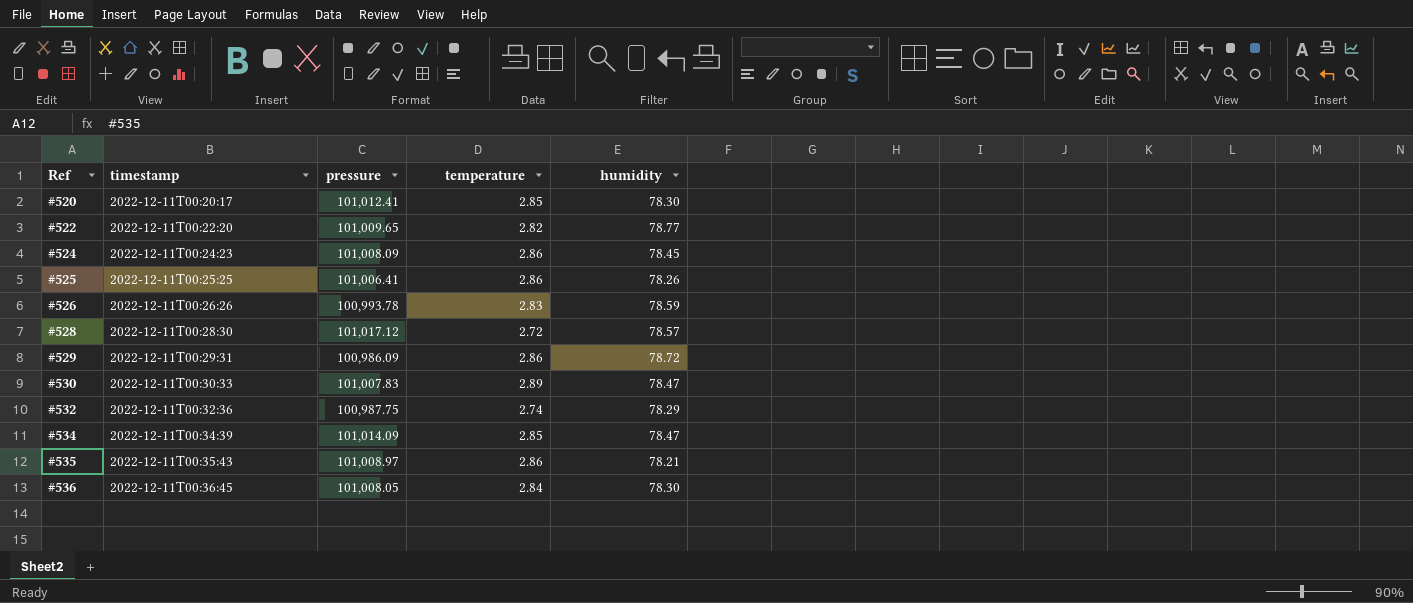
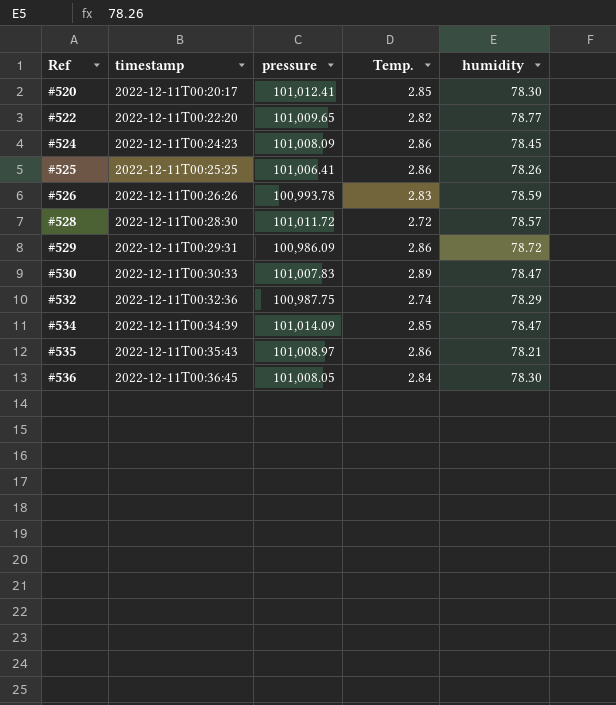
column name: temperature -> Temp.
#528 | pressure: 101,017.12 -> 101,011.72

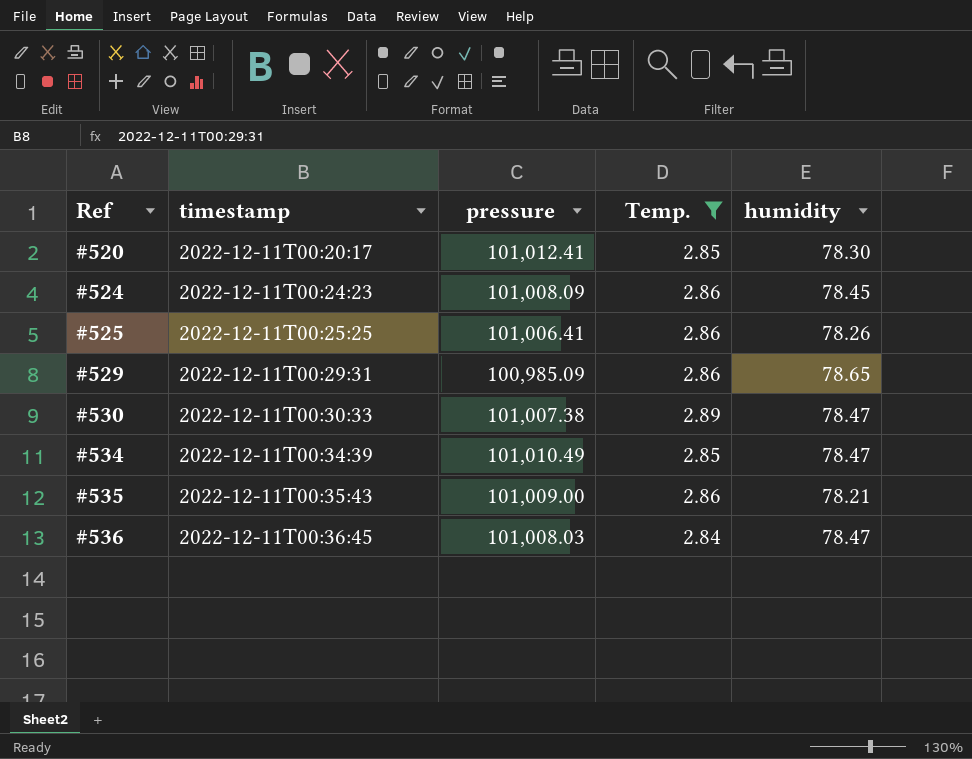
filter: none -> Temp. >= 2.84
#529 | pressure: 100,986.09 -> 100,985.09
#529 | humidity: 78.72 -> 78.65
#530 | pressure: 101,007.83 -> 101,007.38
#534 | pressure: 101,014.09 -> 101,010.49
#535 | pressure: 101,008.97 -> 101,009.00
#536 | pressure: 101,008.05 -> 101,008.03
#536 | humidity: 78.30 -> 78.47

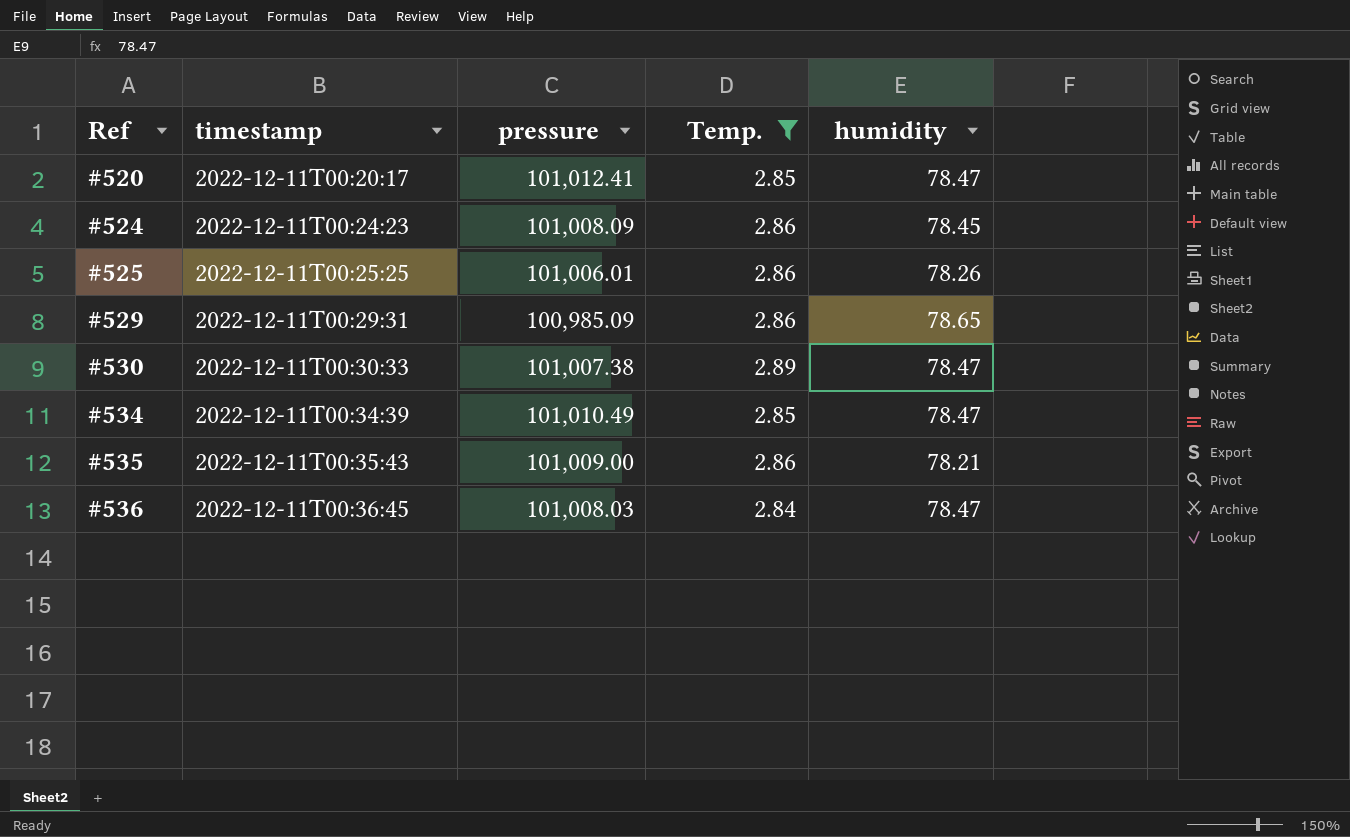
#520 | humidity: 78.30 -> 78.47
#525 | pressure: 101,006.41 -> 101,006.01

